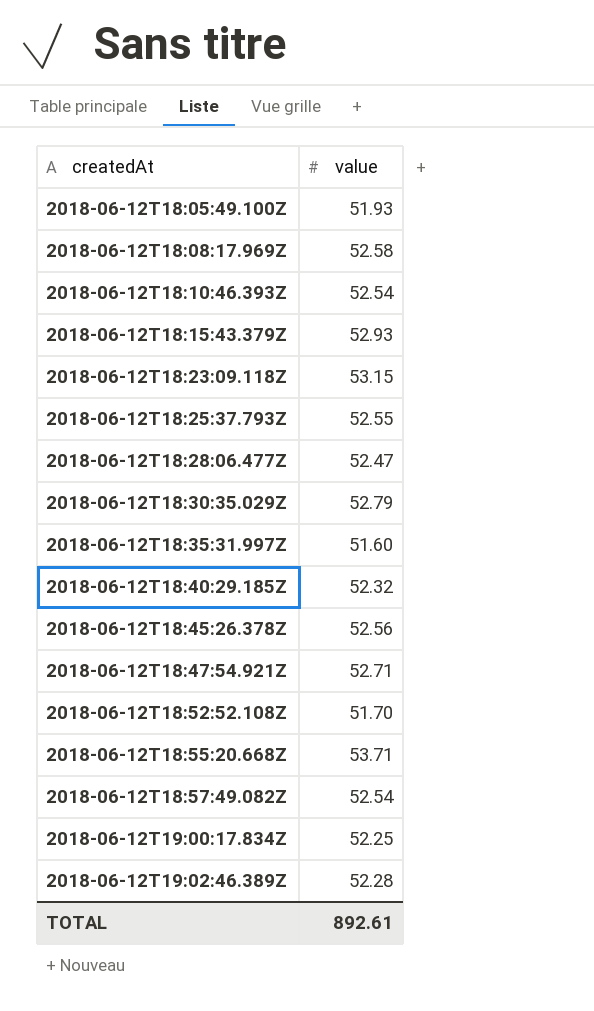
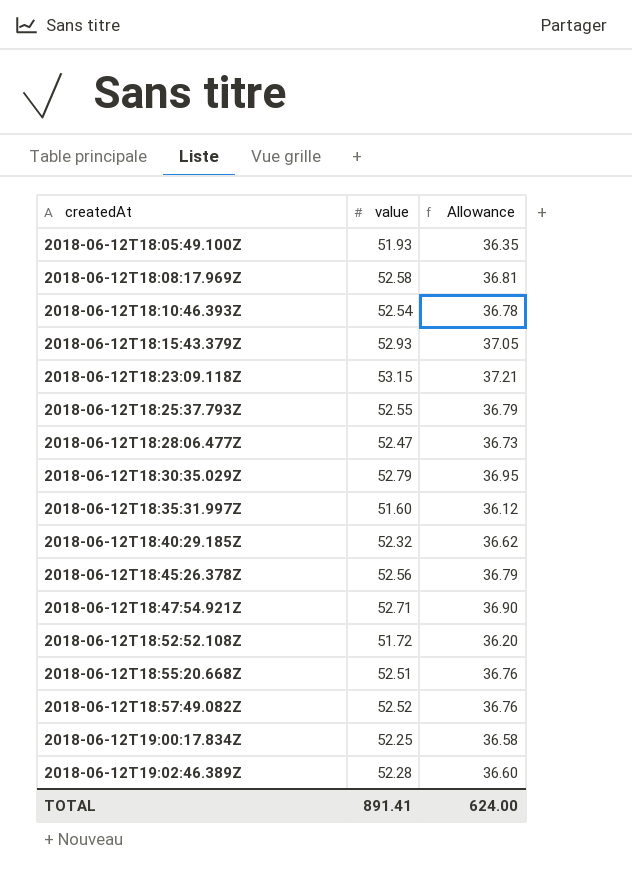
column Allowance | formula: none -> [value] * 0.7
2018-06-12T18:52:52.108Z | value: 51.70 -> 51.72
2018-06-12T18:55:20.668Z | value: 53.71 -> 52.51
2018-06-12T18:57:49.082Z | value: 52.54 -> 52.52
TOTAL | value: 892.61 -> 891.41

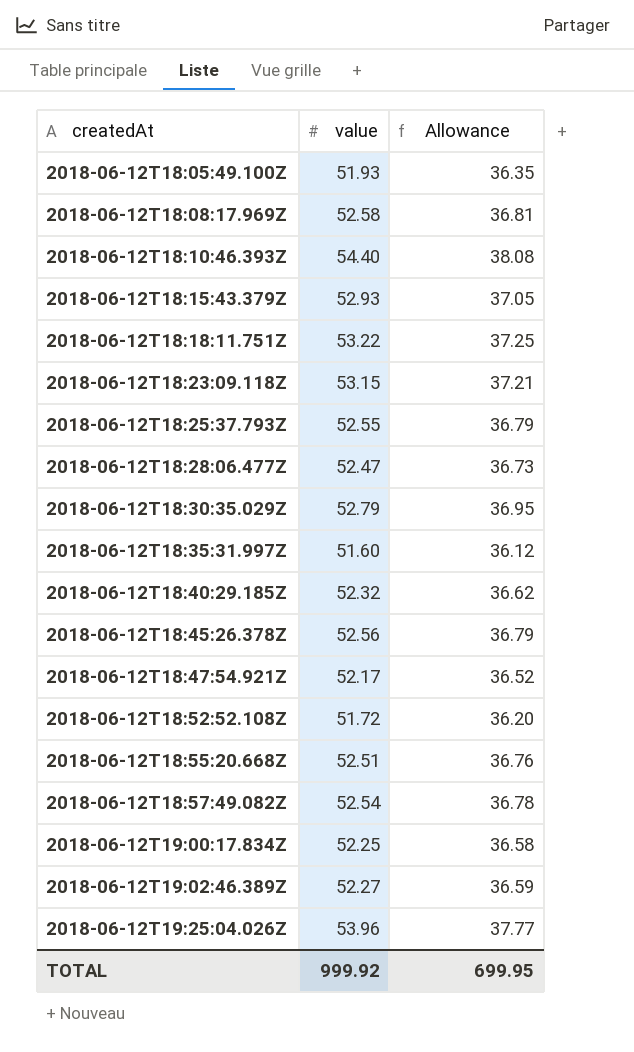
2018-06-12T18:10:46.393Z | value: 52.54 -> 54.40
2018-06-12T18:10:46.393Z | Allowance: 36.78 -> 38.08
row 2018-06-12T18:18:11.751Z: none -> 53.22 | 37.25
2018-06-12T18:47:54.921Z | value: 52.71 -> 52.17
2018-06-12T18:47:54.921Z | Allowance: 36.90 -> 36.52
2018-06-12T18:57:49.082Z | value: 52.52 -> 52.54
2018-06-12T18:57:49.082Z | Allowance: 36.76 -> 36.78
2018-06-12T19:02:46.389Z | value: 52.28 -> 52.27
2018-06-12T19:02:46.389Z | Allowance: 36.60 -> 36.59
row 2018-06-12T19:25:04.026Z: none -> 53.96 | 37.77
TOTAL | value: 891.41 -> 999.92
TOTAL | Allowance: 624.00 -> 699.95

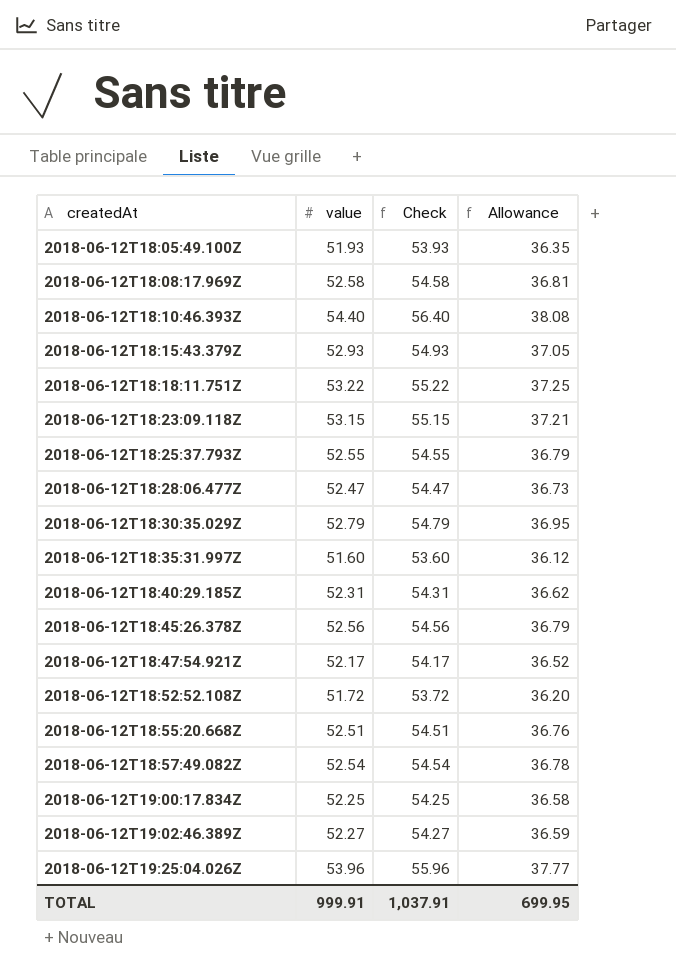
column Check | formula: none -> [value] + 2
2018-06-12T18:40:29.185Z | value: 52.32 -> 52.31
TOTAL | value: 999.92 -> 999.91

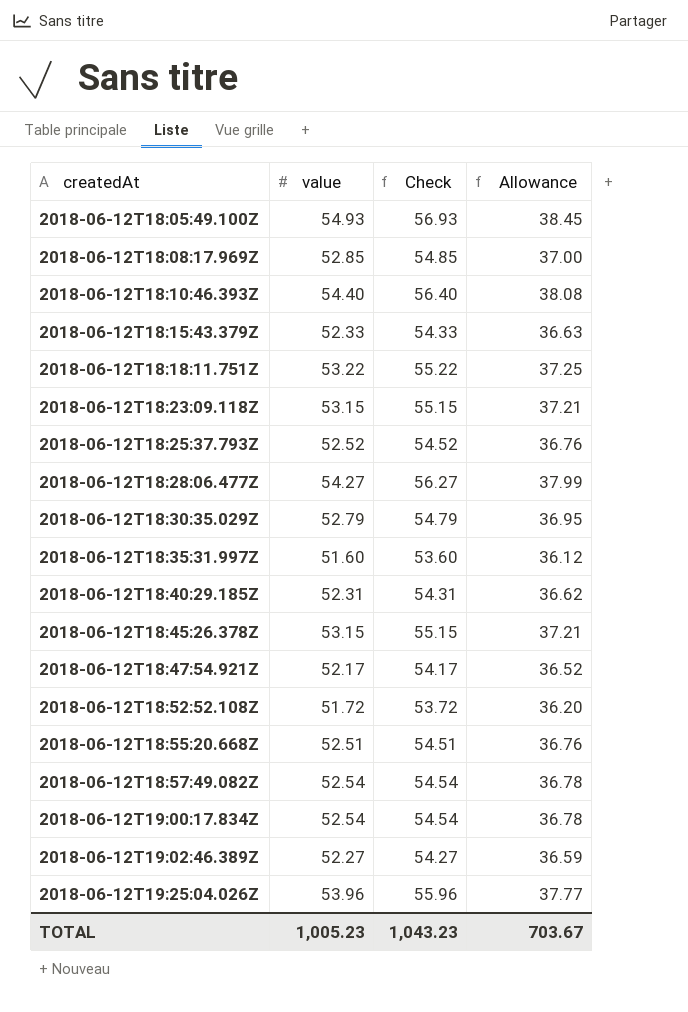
2018-06-12T18:05:49.100Z | value: 51.93 -> 54.93
2018-06-12T18:05:49.100Z | Check: 53.93 -> 56.93
2018-06-12T18:05:49.100Z | Allowance: 36.35 -> 38.45
2018-06-12T18:08:17.969Z | value: 52.58 -> 52.85
2018-06-12T18:08:17.969Z | Check: 54.58 -> 54.85
2018-06-12T18:08:17.969Z | Allowance: 36.81 -> 37.00
2018-06-12T18:15:43.379Z | value: 52.93 -> 52.33
2018-06-12T18:15:43.379Z | Check: 54.93 -> 54.33
2018-06-12T18:15:43.379Z | Allowance: 37.05 -> 36.63
2018-06-12T18:25:37.793Z | value: 52.55 -> 52.52
2018-06-12T18:25:37.793Z | Check: 54.55 -> 54.52
2018-06-12T18:25:37.793Z | Allowance: 36.79 -> 36.76
2018-06-12T18:28:06.477Z | value: 52.47 -> 54.27
2018-06-12T18:28:06.477Z | Check: 54.47 -> 56.27
2018-06-12T18:28:06.477Z | Allowance: 36.73 -> 37.99
2018-06-12T18:45:26.378Z | value: 52.56 -> 53.15
2018-06-12T18:45:26.378Z | Check: 54.56 -> 55.15
2018-06-12T18:45:26.378Z | Allowance: 36.79 -> 37.21
2018-06-12T19:00:17.834Z | value: 52.25 -> 52.54
2018-06-12T19:00:17.834Z | Check: 54.25 -> 54.54
2018-06-12T19:00:17.834Z | Allowance: 36.58 -> 36.78
TOTAL | value: 999.91 -> 1,005.23
TOTAL | Check: 1,037.91 -> 1,043.23
TOTAL | Allowance: 699.95 -> 703.67

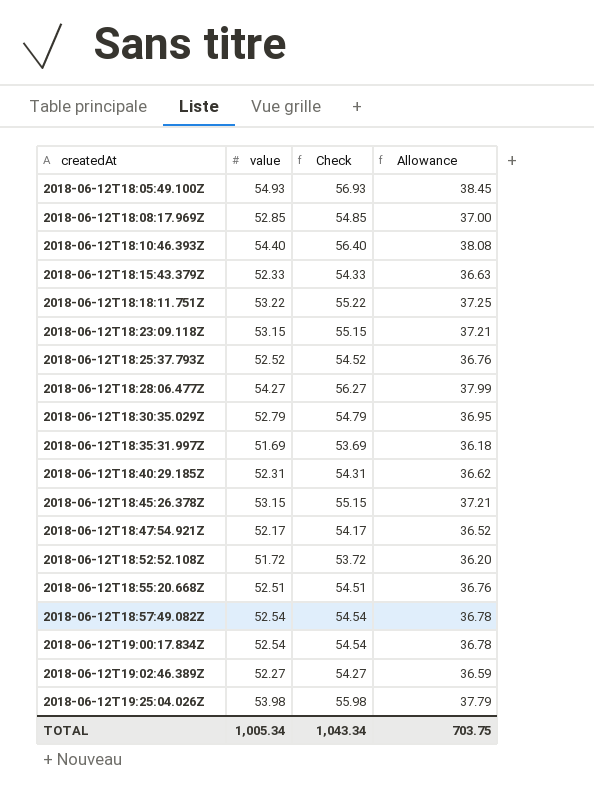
2018-06-12T18:35:31.997Z | value: 51.60 -> 51.69
2018-06-12T18:35:31.997Z | Check: 53.60 -> 53.69
2018-06-12T18:35:31.997Z | Allowance: 36.12 -> 36.18
2018-06-12T19:25:04.026Z | value: 53.96 -> 53.98
2018-06-12T19:25:04.026Z | Check: 55.96 -> 55.98
2018-06-12T19:25:04.026Z | Allowance: 37.77 -> 37.79
TOTAL | value: 1,005.23 -> 1,005.34
TOTAL | Check: 1,043.23 -> 1,043.34
TOTAL | Allowance: 703.67 -> 703.75

